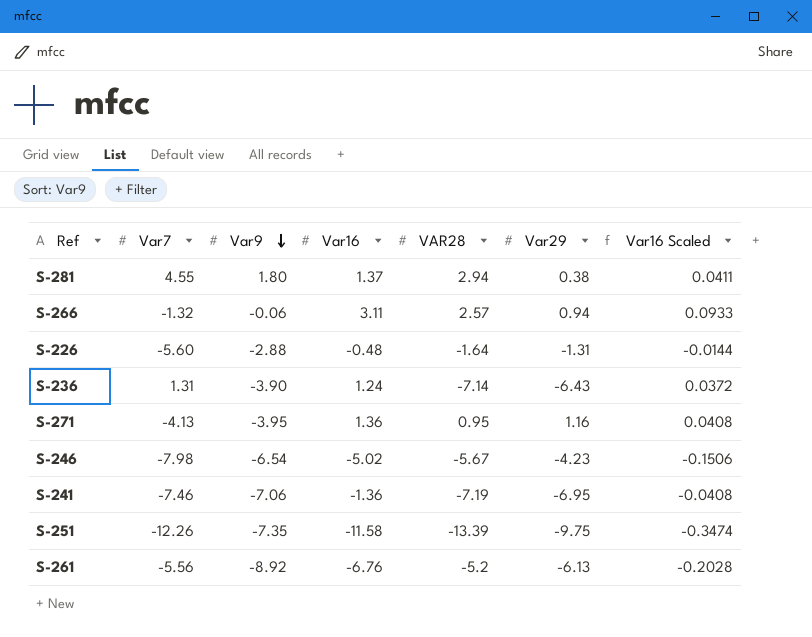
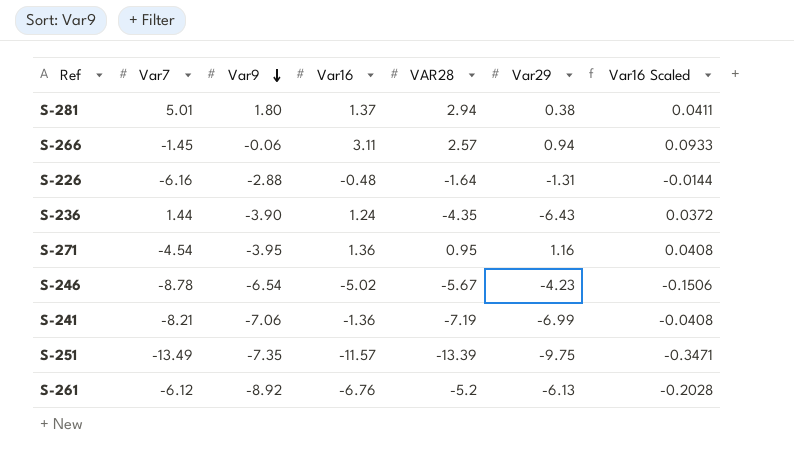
S-281 | Var7: 4.55 -> 5.01
S-266 | Var7: -1.32 -> -1.45
S-226 | Var7: -5.60 -> -6.16
S-236 | Var7: 1.31 -> 1.44
S-236 | VAR28: -7.14 -> -4.35
S-271 | Var7: -4.13 -> -4.54
S-246 | Var7: -7.98 -> -8.78
S-241 | Var7: -7.46 -> -8.21
S-241 | Var29: -6.95 -> -6.99
S-251 | Var7: -12.26 -> -13.49
S-251 | Var16: -11.58 -> -11.57
S-251 | Var16 Scaled: -0.3474 -> -0.3471
S-261 | Var7: -5.56 -> -6.12

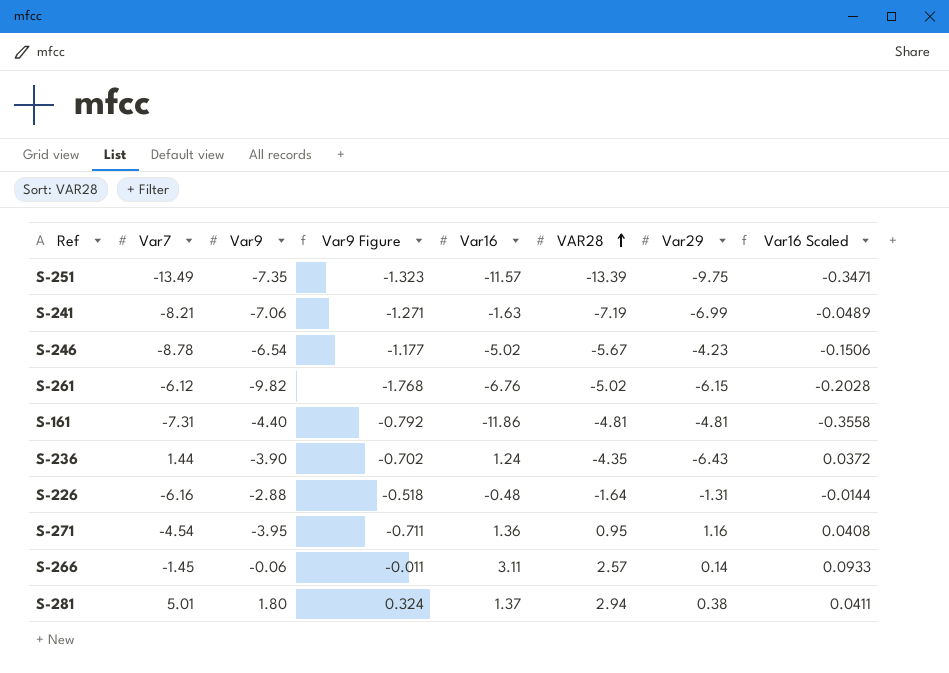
row order: Var9 descending -> VAR28 ascending
column Var9 Figure | formula: none -> [Var9] * 0.18
S-241 | Var16: -1.36 -> -1.63
S-241 | Var16 Scaled: -0.0408 -> -0.0489
S-261 | Var9: -8.92 -> -9.82
S-261 | VAR28: -5.2 -> -5.02
S-261 | Var29: -6.13 -> -6.15
row S-161: none -> -7.31 | -4.40 | -0.792 | -11.86 | -4.81 | -4.81 | -0.3558
S-266 | Var29: 0.94 -> 0.14

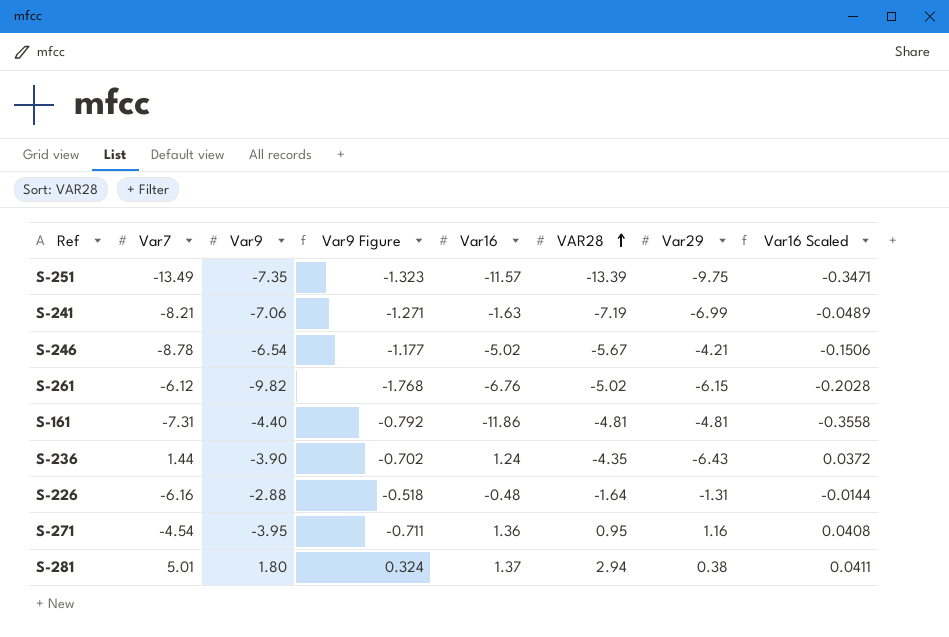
row S-266: -1.45 | -0.06 | -0.011 | 3.11 | 2.57 | 0.14 | 0.0933 -> none
S-246 | Var29: -4.23 -> -4.21

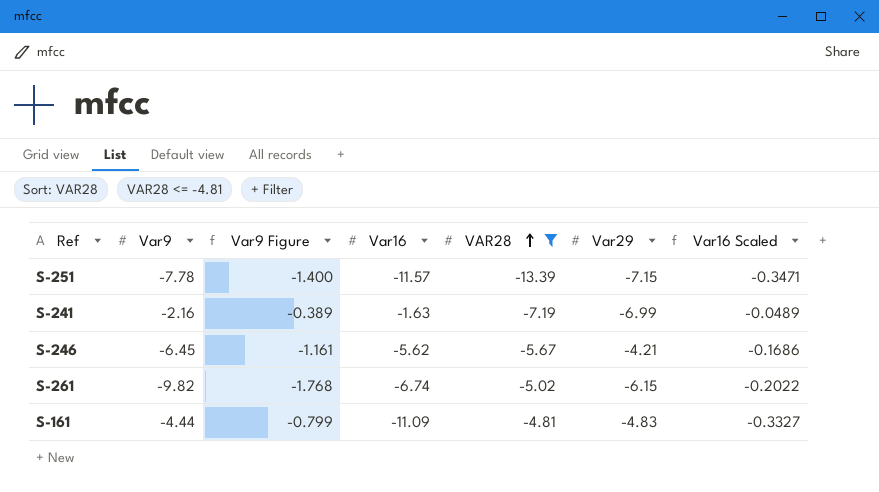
filter: none -> VAR28 <= -4.81
column Var7 | position: 2 -> none
S-251 | Var9: -7.35 -> -7.78
S-251 | Var9 Figure: -1.323 -> -1.400
S-251 | Var29: -9.75 -> -7.15
S-241 | Var9: -7.06 -> -2.16
S-241 | Var9 Figure: -1.271 -> -0.389
S-246 | Var9: -6.54 -> -6.45
S-246 | Var9 Figure: -1.177 -> -1.161
S-246 | Var16: -5.02 -> -5.62
S-246 | Var16 Scaled: -0.1506 -> -0.1686
S-261 | Var16: -6.76 -> -6.74
S-261 | Var16 Scaled: -0.2028 -> -0.2022
S-161 | Var9: -4.40 -> -4.44
S-161 | Var9 Figure: -0.792 -> -0.799
S-161 | Var16: -11.86 -> -11.09
S-161 | Var29: -4.81 -> -4.83
S-161 | Var16 Scaled: -0.3558 -> -0.3327

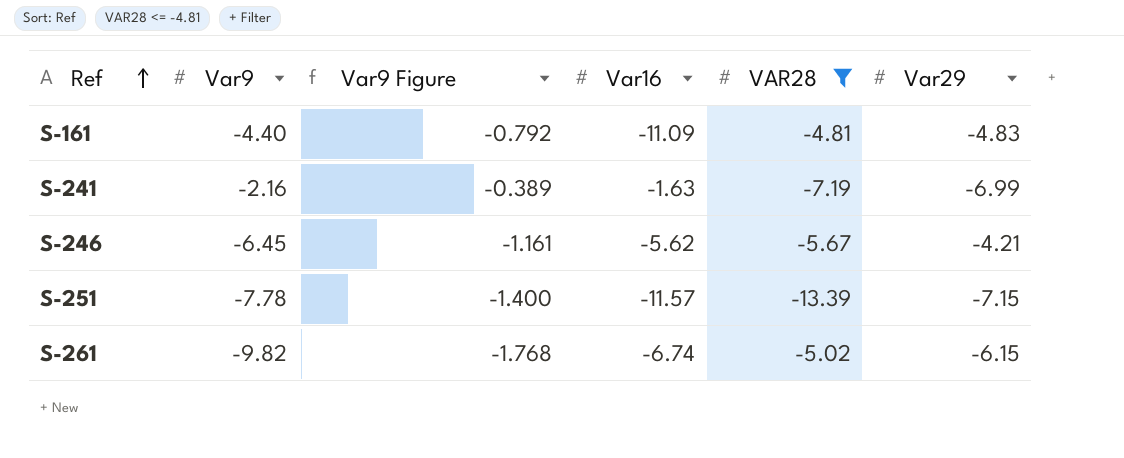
row order: VAR28 ascending -> Ref ascending
column Var16 Scaled | formula: [Var16] * 0.03 -> none
S-161 | Var9: -4.44 -> -4.40
S-161 | Var9 Figure: -0.799 -> -0.792

